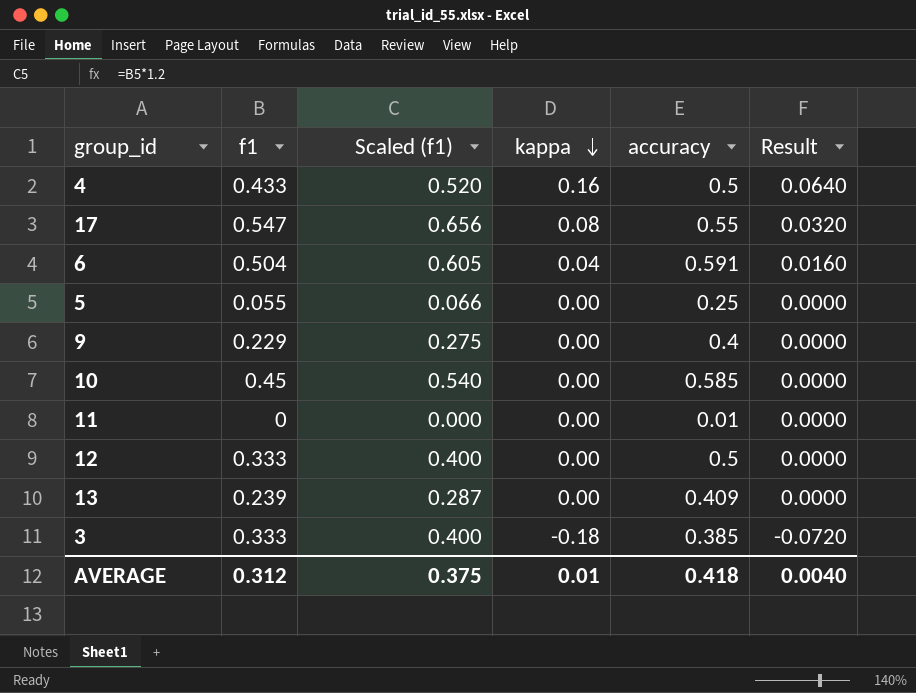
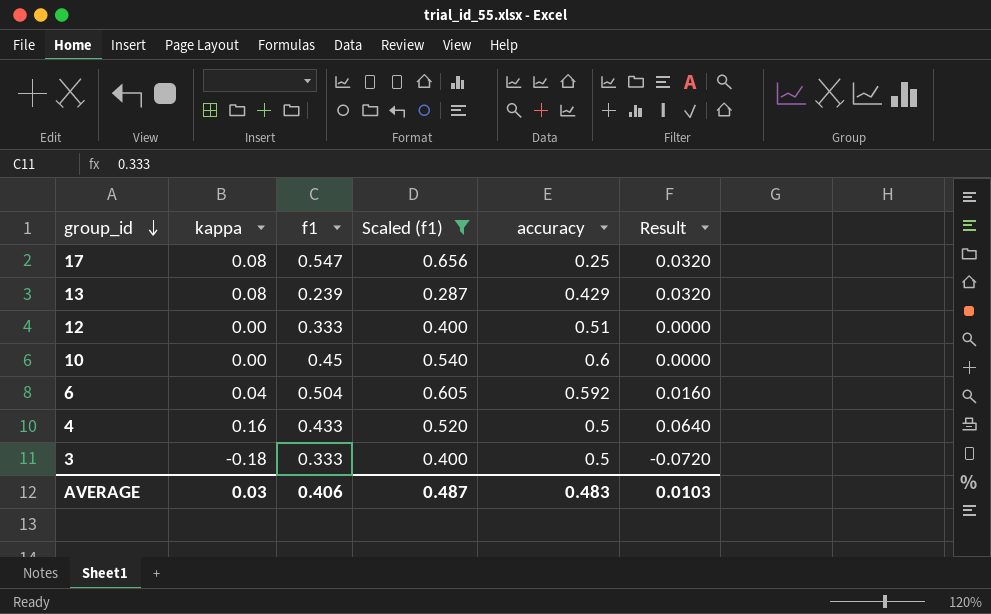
filter: none -> Scaled (f1) >= 0.287
row order: kappa descending -> group_id descending
column kappa | position: 4 -> 2
17 | accuracy: 0.55 -> 0.25
13 | kappa: 0.00 -> 0.08
13 | accuracy: 0.409 -> 0.429
13 | Result: 0.0000 -> 0.0320
12 | accuracy: 0.5 -> 0.51
10 | accuracy: 0.585 -> 0.6
6 | accuracy: 0.591 -> 0.592
3 | accuracy: 0.385 -> 0.5
AVERAGE | kappa: 0.01 -> 0.03
AVERAGE | f1: 0.312 -> 0.406
AVERAGE | Scaled (f1): 0.375 -> 0.487
AVERAGE | accuracy: 0.418 -> 0.483
AVERAGE | Result: 0.0040 -> 0.0103

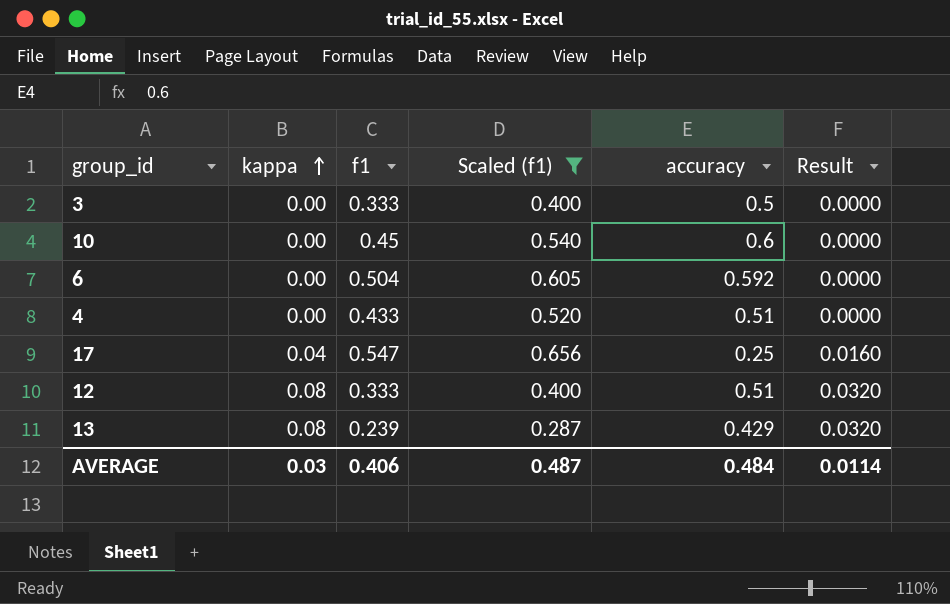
row order: group_id descending -> kappa ascending
3 | kappa: -0.18 -> 0.00
3 | Result: -0.0720 -> 0.0000
6 | kappa: 0.04 -> 0.00
6 | Result: 0.0160 -> 0.0000
4 | kappa: 0.16 -> 0.00
4 | accuracy: 0.5 -> 0.51
4 | Result: 0.0640 -> 0.0000
17 | kappa: 0.08 -> 0.04
17 | Result: 0.0320 -> 0.0160
12 | kappa: 0.00 -> 0.08
12 | Result: 0.0000 -> 0.0320
AVERAGE | accuracy: 0.483 -> 0.484
AVERAGE | Result: 0.0103 -> 0.0114

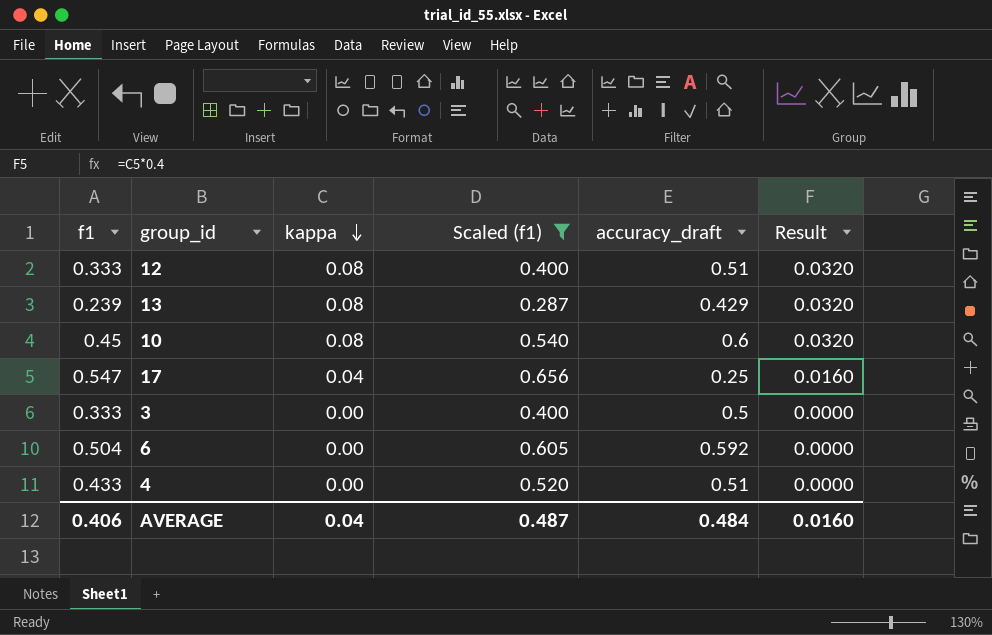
row order: kappa ascending -> kappa descending
column f1 | position: 3 -> 1
column name: accuracy -> accuracy_draft
10 | kappa: 0.00 -> 0.08
10 | Result: 0.0000 -> 0.0320
AVERAGE | kappa: 0.03 -> 0.04
AVERAGE | Result: 0.0114 -> 0.0160

